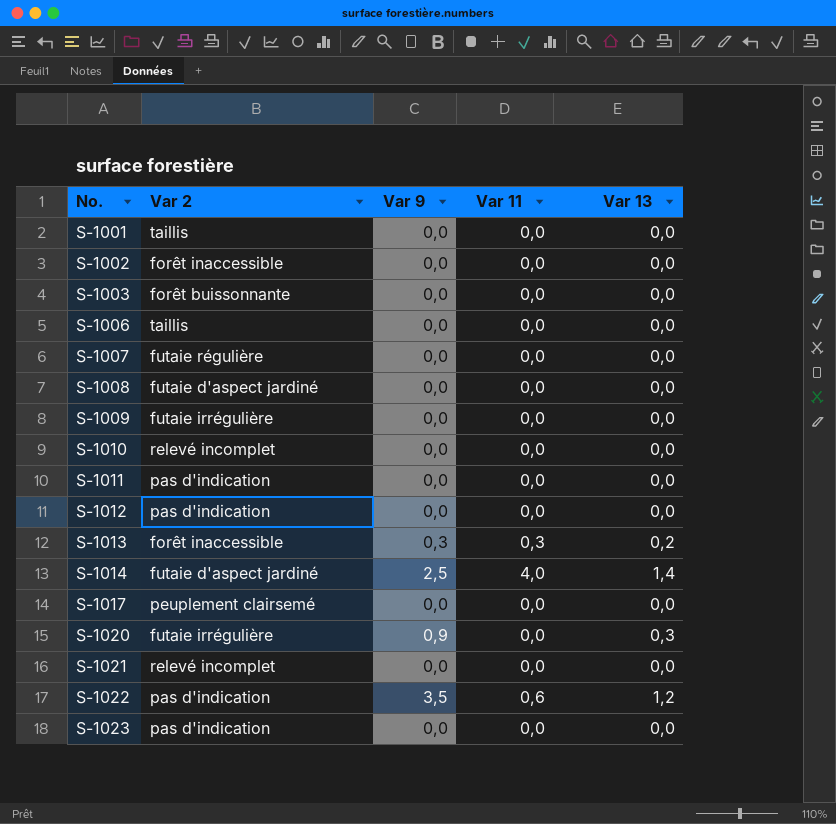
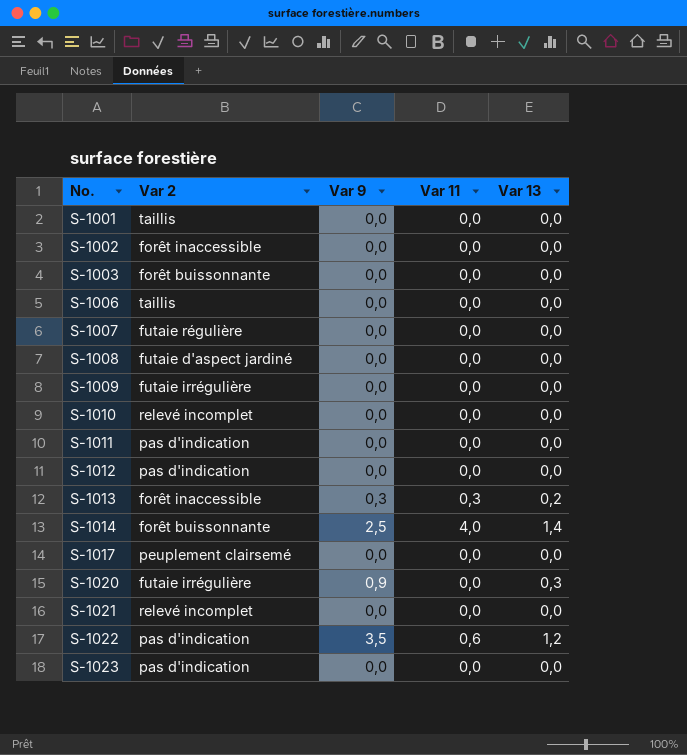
S-1014 | Var 2: futaie d'aspect jardiné -> forêt buissonnante

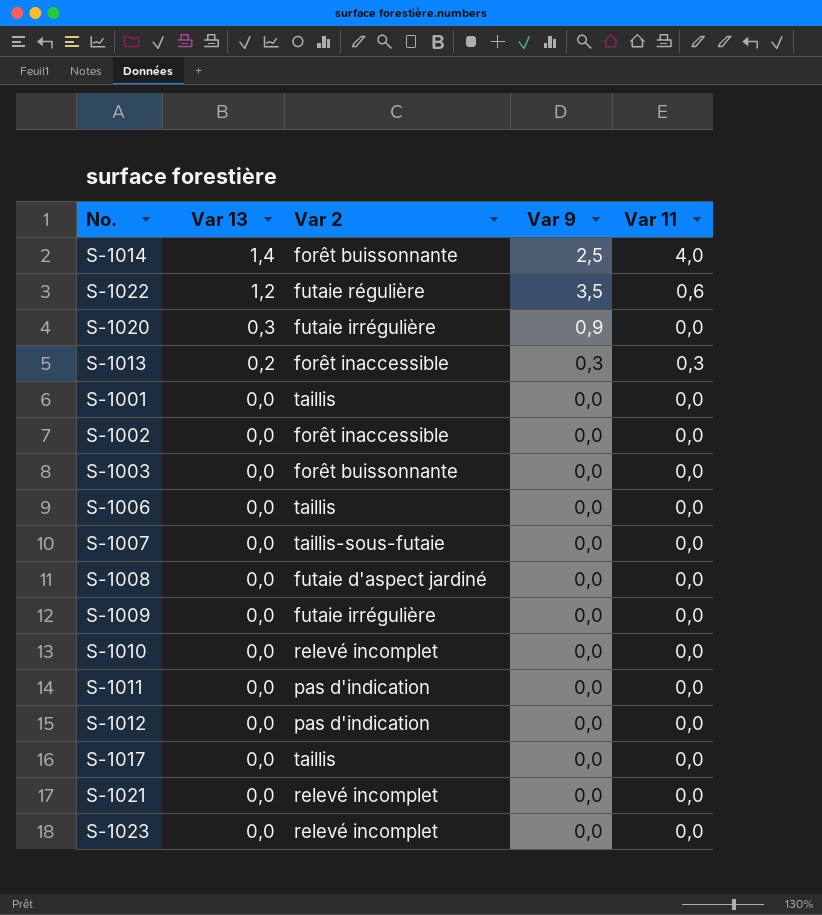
row order: No. ascending -> Var 13 descending
column Var 13 | position: 5 -> 2
S-1022 | Var 2: pas d'indication -> futaie régulière
S-1007 | Var 2: futaie régulière -> taillis-sous-futaie
S-1017 | Var 2: peuplement clairsemé -> taillis
S-1023 | Var 2: pas d'indication -> relevé incomplet

